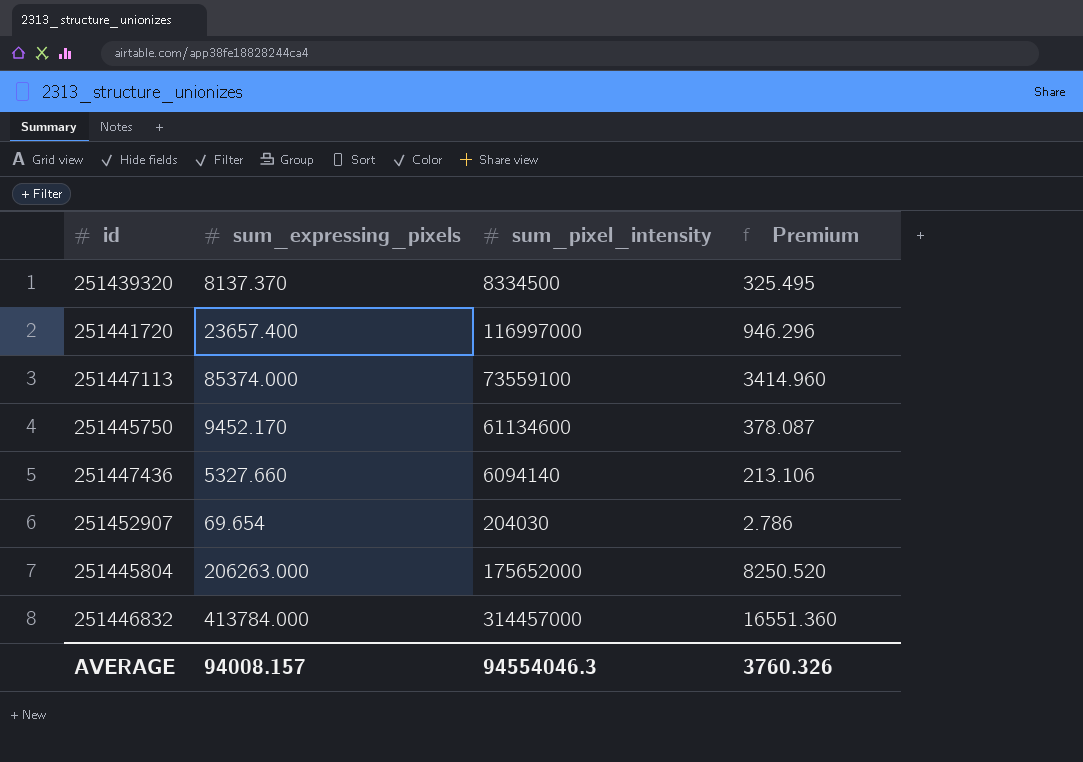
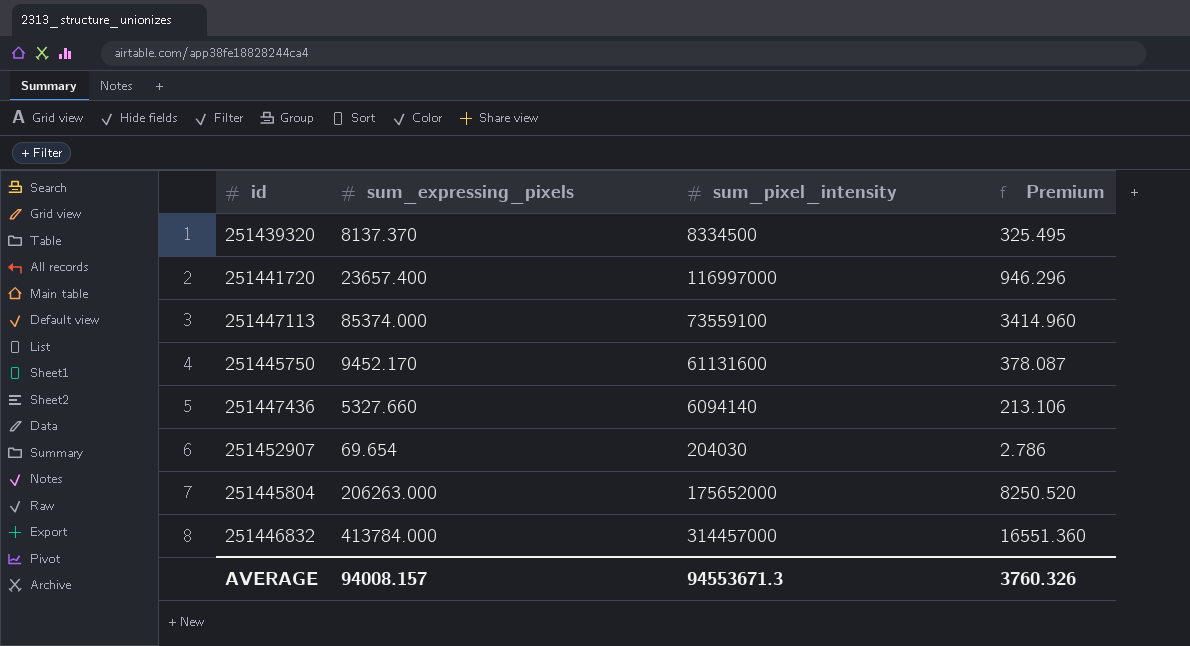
251445750 | sum_pixel_intensity: 61134600 -> 61131600
AVERAGE | sum_pixel_intensity: 94554046.3 -> 94553671.3

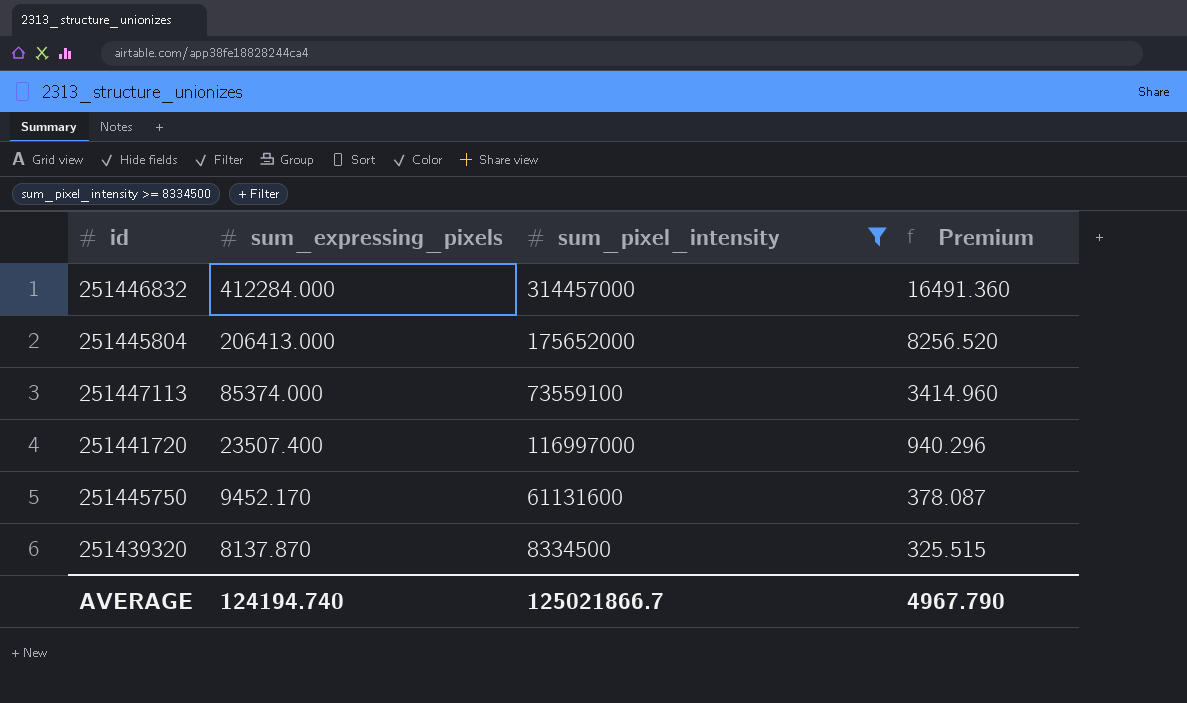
filter: none -> sum_pixel_intensity >= 8334500
row order: none -> sum_expressing_pixels descending
251446832 | sum_expressing_pixels: 413784.000 -> 412284.000
251446832 | Premium: 16551.360 -> 16491.360
251445804 | sum_expressing_pixels: 206263.000 -> 206413.000
251445804 | Premium: 8250.520 -> 8256.520
251441720 | sum_expressing_pixels: 23657.400 -> 23507.400
251441720 | Premium: 946.296 -> 940.296
251439320 | sum_expressing_pixels: 8137.370 -> 8137.870
251439320 | Premium: 325.495 -> 325.515
AVERAGE | sum_expressing_pixels: 94008.157 -> 124194.740
AVERAGE | sum_pixel_intensity: 94553671.3 -> 125021866.7
AVERAGE | Premium: 3760.326 -> 4967.790

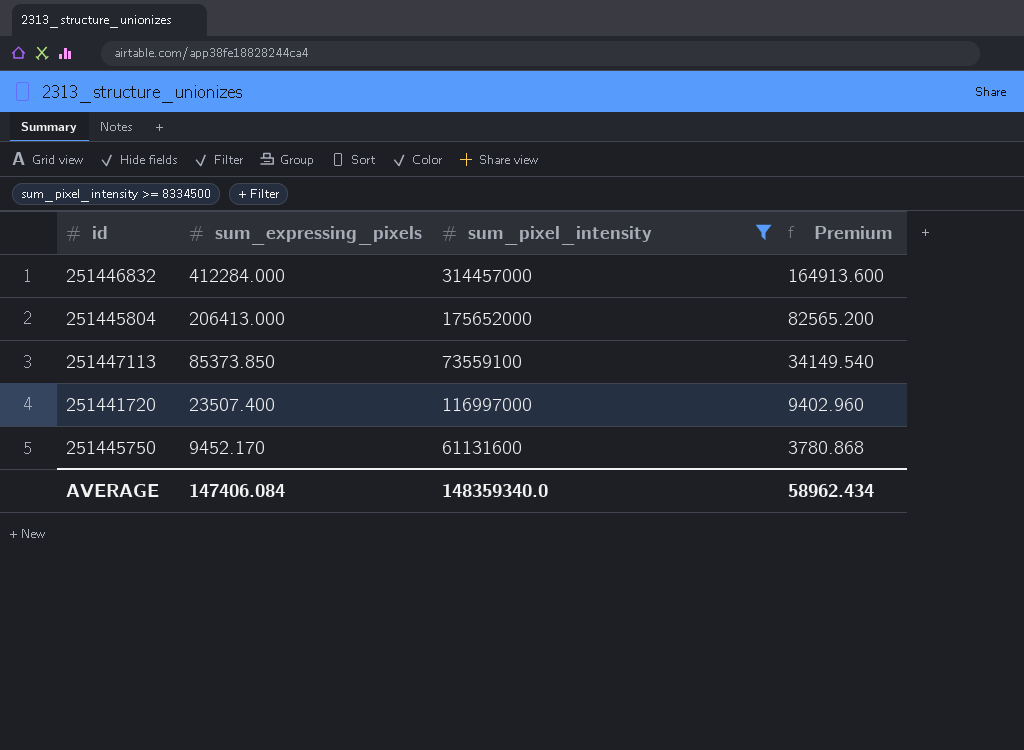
column Premium | formula: [sum_expressing_pixels] * 0.04 -> [sum_expressing_pixels] * 0.4
row 251439320: 8137.870 | 8334500 | 325.515 -> none
251447113 | sum_expressing_pixels: 85374.000 -> 85373.850
AVERAGE | sum_expressing_pixels: 124194.740 -> 147406.084
AVERAGE | sum_pixel_intensity: 125021866.7 -> 148359340.0
AVERAGE | Premium: 4967.790 -> 58962.434

